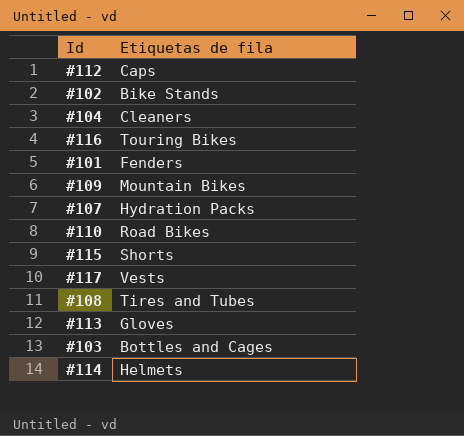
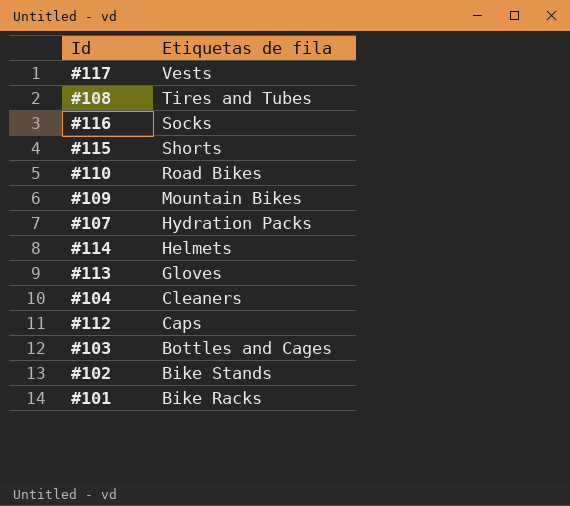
row order: none -> Etiquetas de fila descending
#116 | Etiquetas de fila: Touring Bikes -> Socks
#101 | Etiquetas de fila: Fenders -> Bike Racks

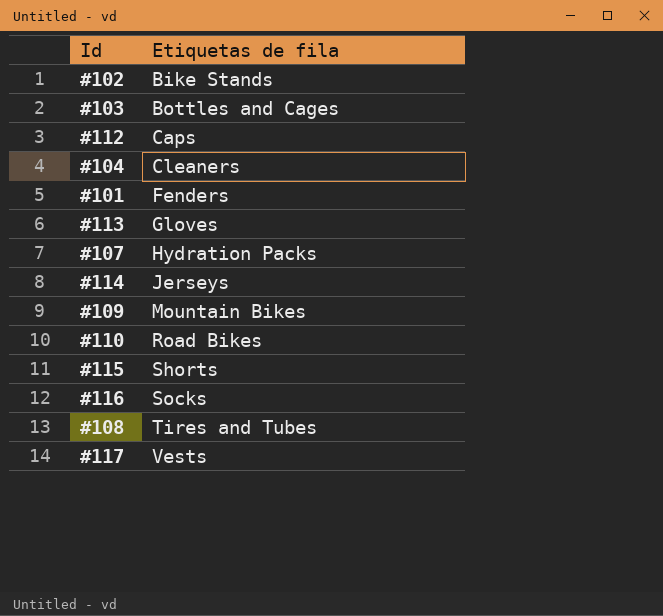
row order: Etiquetas de fila descending -> Etiquetas de fila ascending
#101 | Etiquetas de fila: Bike Racks -> Fenders
#114 | Etiquetas de fila: Helmets -> Jerseys

